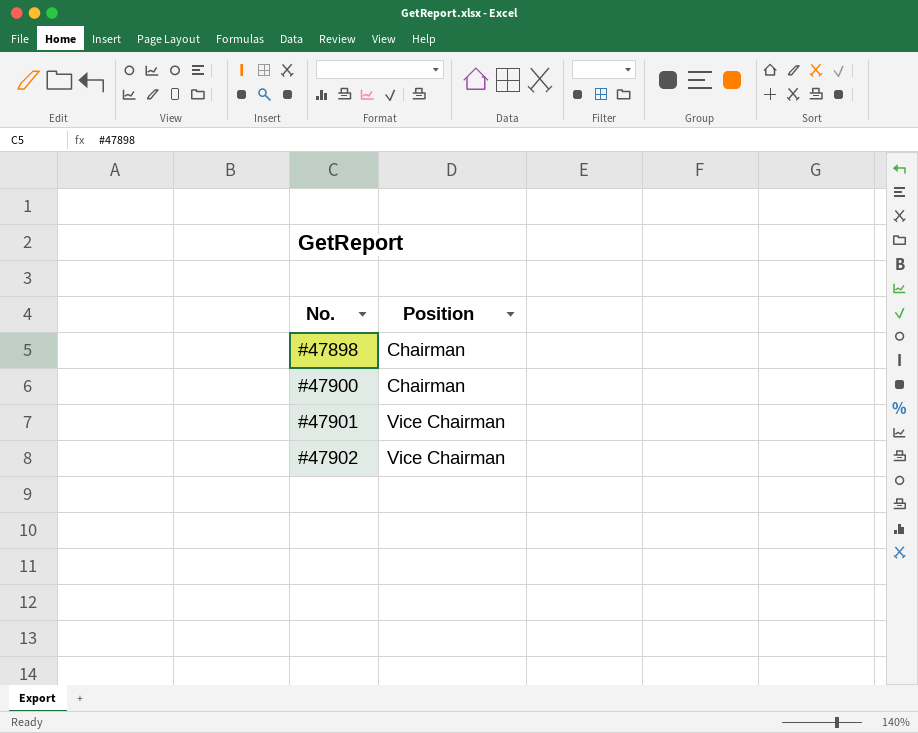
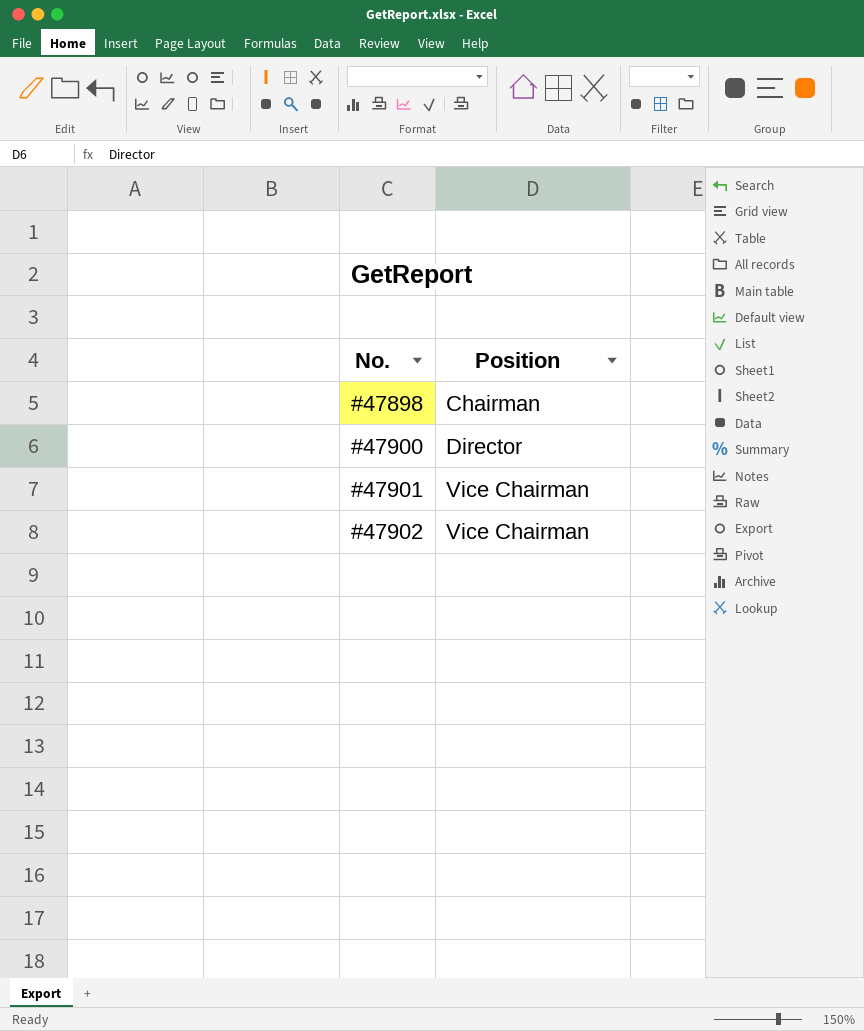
#47900 | Position: Chairman -> Director

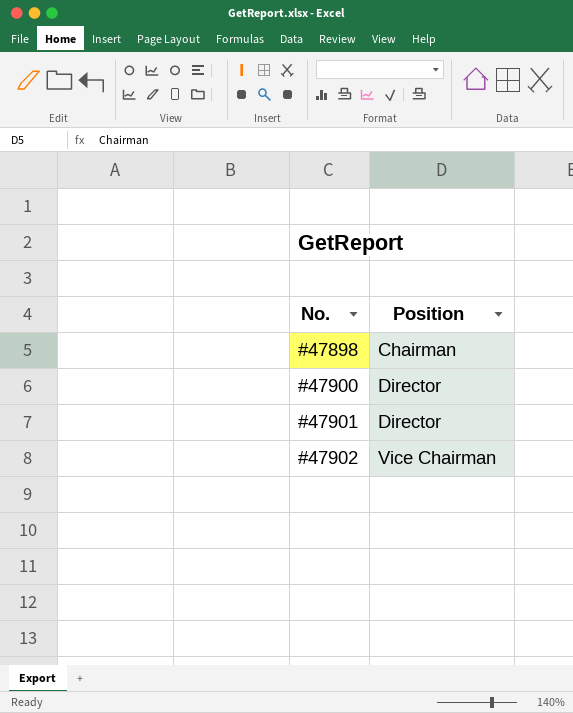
#47901 | Position: Vice Chairman -> Director

